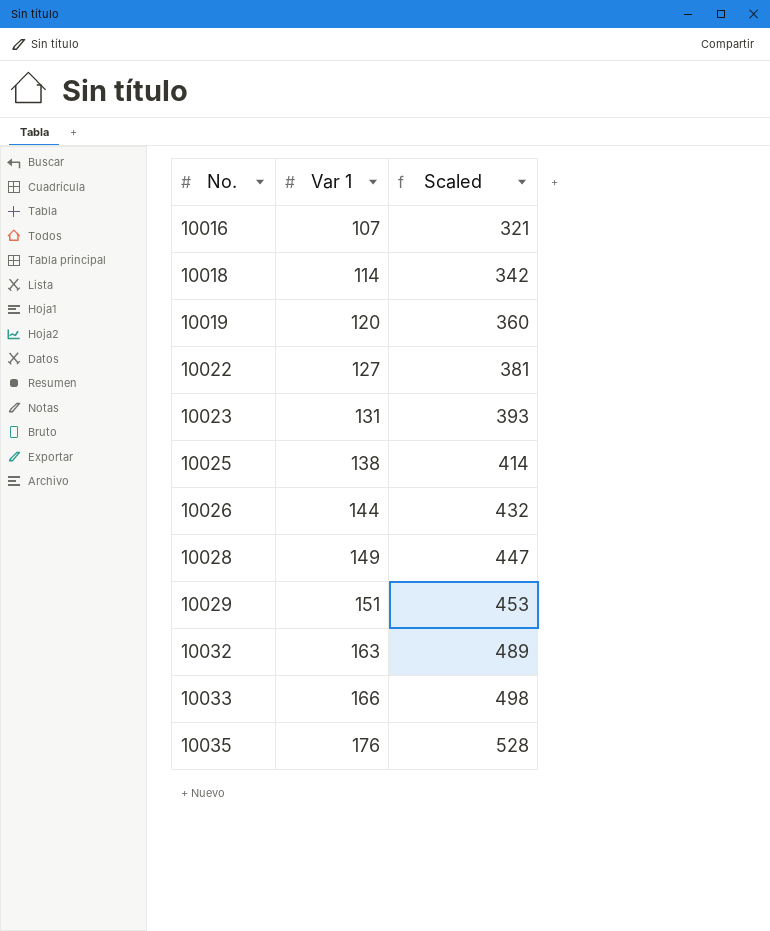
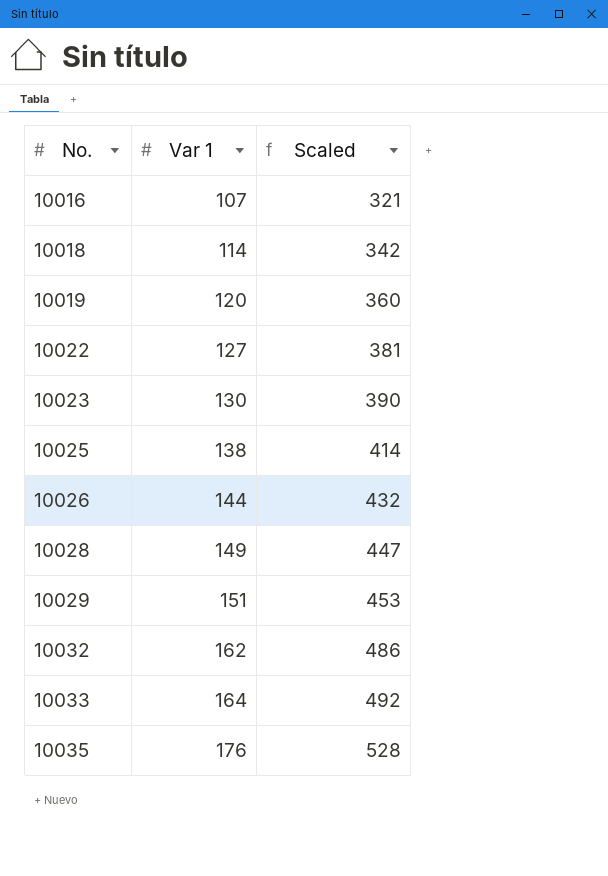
10023 | Var 1: 131 -> 130
10023 | Scaled: 393 -> 390
10032 | Var 1: 163 -> 162
10032 | Scaled: 489 -> 486
10033 | Var 1: 166 -> 164
10033 | Scaled: 498 -> 492

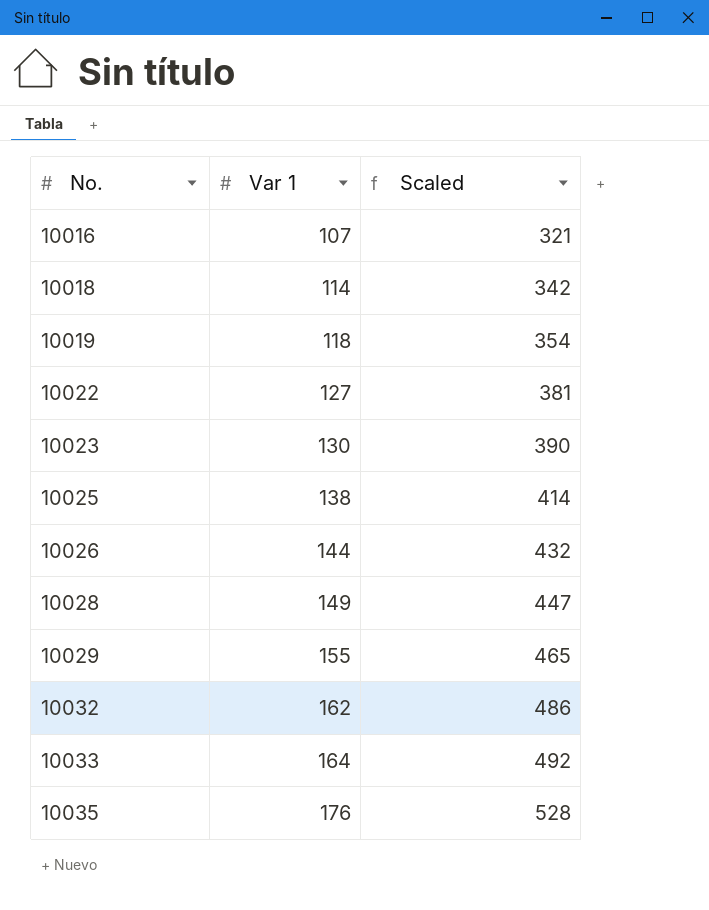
10019 | Var 1: 120 -> 118
10019 | Scaled: 360 -> 354
10029 | Var 1: 151 -> 155
10029 | Scaled: 453 -> 465

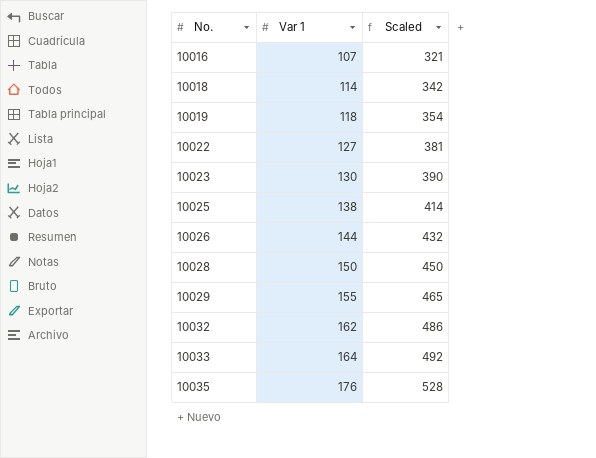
10028 | Var 1: 149 -> 150
10028 | Scaled: 447 -> 450

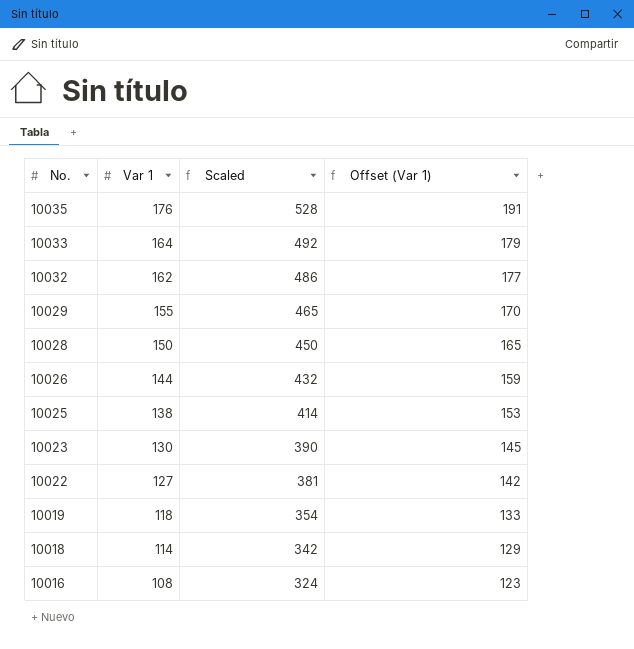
row order: No. ascending -> No. descending
column Offset (Var 1) | formula: none -> [Var 1] + 15
10016 | Var 1: 107 -> 108
10016 | Scaled: 321 -> 324

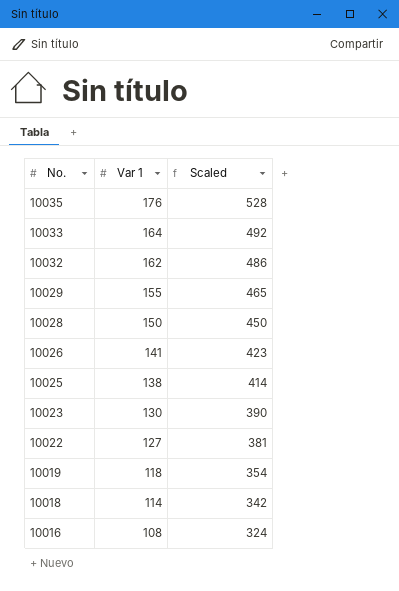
column Offset (Var 1) | formula: [Var 1] + 15 -> none
10026 | Var 1: 144 -> 141
10026 | Scaled: 432 -> 423

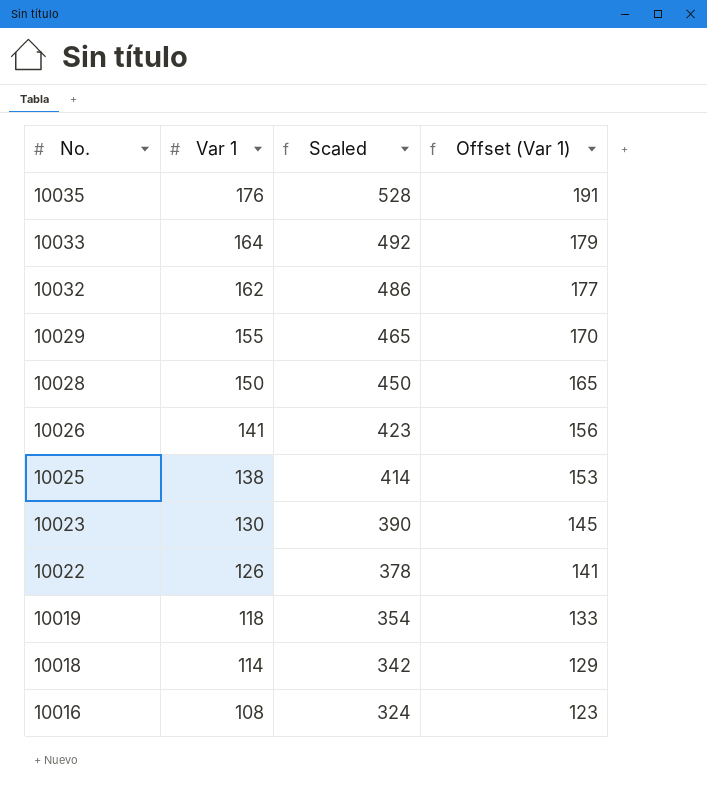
column Offset (Var 1) | formula: none -> [Var 1] + 15
10022 | Var 1: 127 -> 126
10022 | Scaled: 381 -> 378

